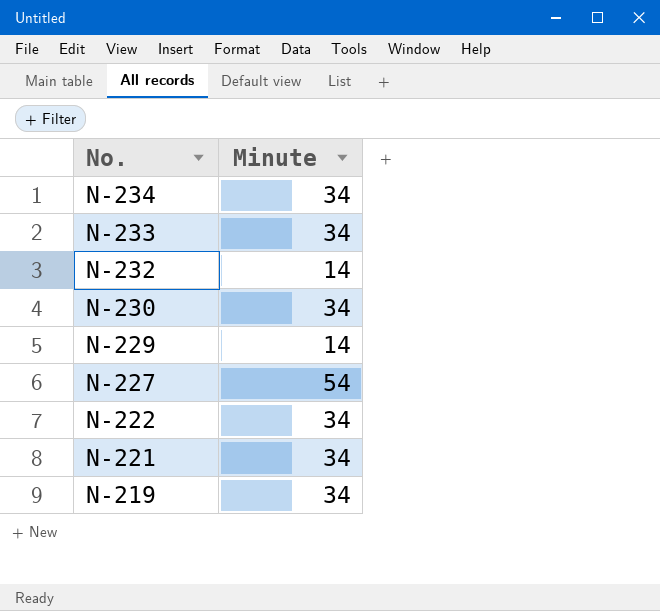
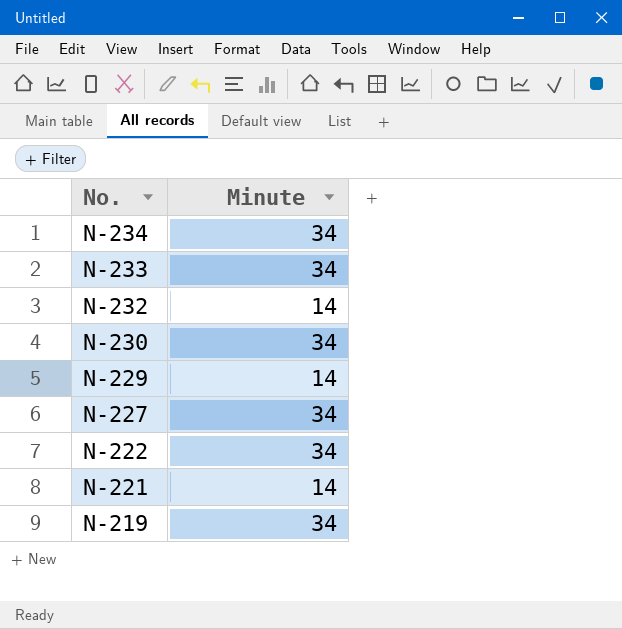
N-227 | Minute: 54 -> 34
N-221 | Minute: 34 -> 14

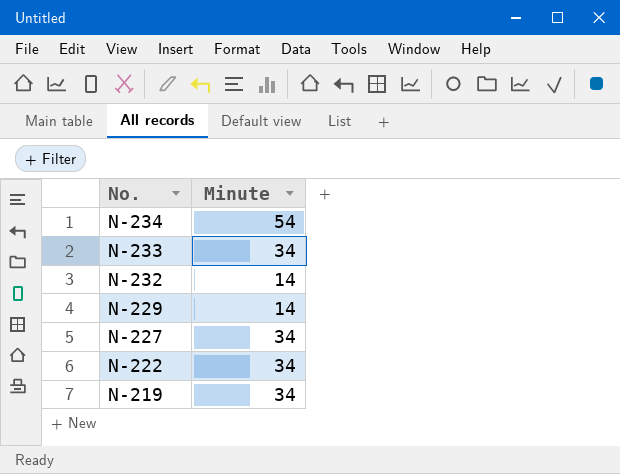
row N-230: 34 -> none
row N-221: 14 -> none
N-234 | Minute: 34 -> 54

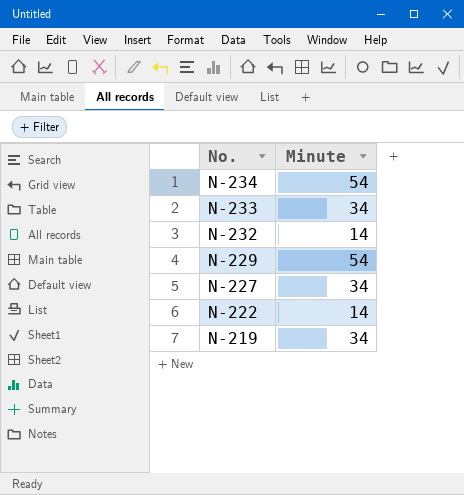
N-229 | Minute: 14 -> 54
N-222 | Minute: 34 -> 14

